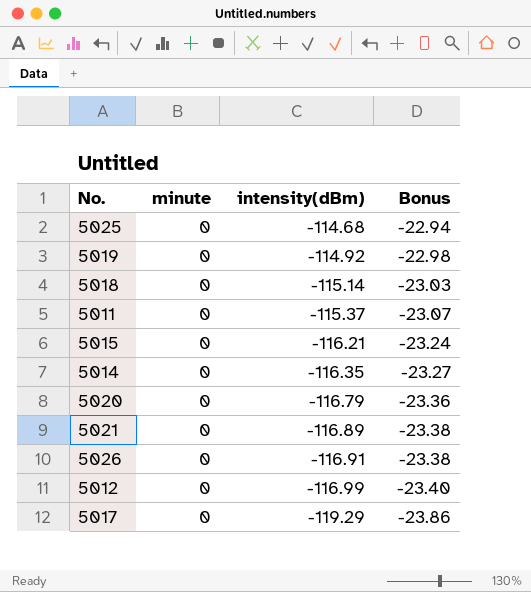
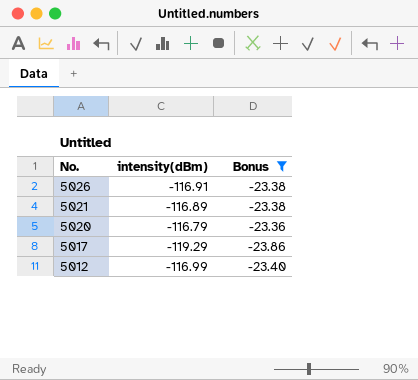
filter: none -> Bonus <= -23.36
row order: intensity(dBm) descending -> No. descending
column minute | position: 2 -> none

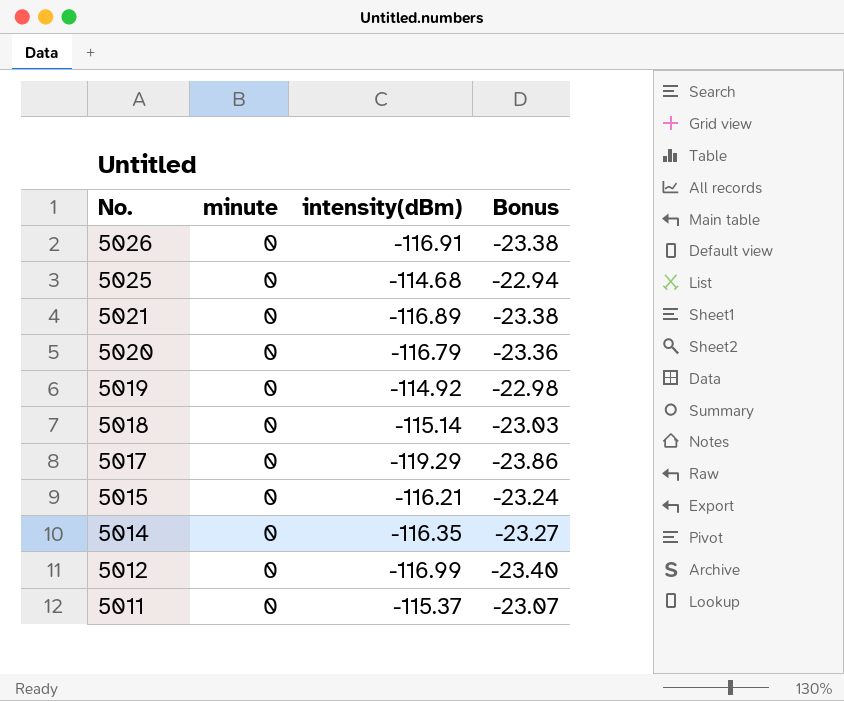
filter: Bonus <= -23.36 -> none
column minute | position: none -> 2

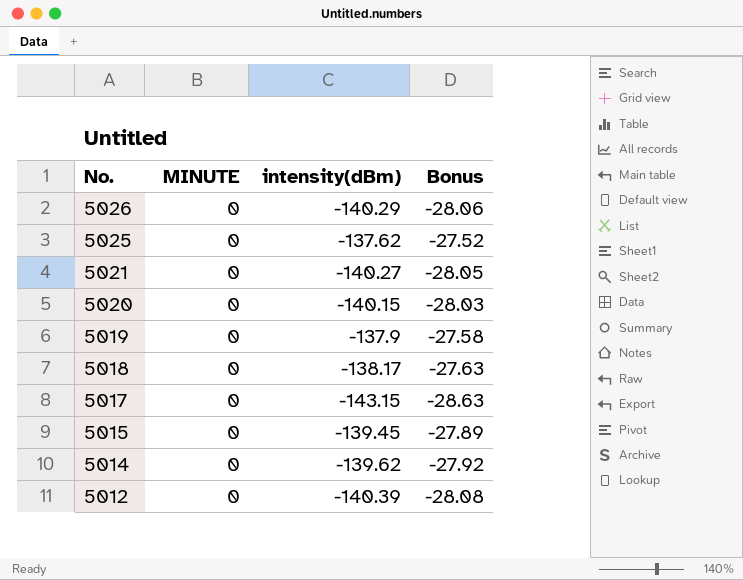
column name: minute -> MINUTE
row 5011: 0 | -115.37 | -23.07 -> none
5026 | intensity(dBm): -116.91 -> -140.29
5026 | Bonus: -23.38 -> -28.06
5025 | intensity(dBm): -114.68 -> -137.62
5025 | Bonus: -22.94 -> -27.52
5021 | intensity(dBm): -116.89 -> -140.27
5021 | Bonus: -23.38 -> -28.05
5020 | intensity(dBm): -116.79 -> -140.15
5020 | Bonus: -23.36 -> -28.03
5019 | intensity(dBm): -114.92 -> -137.9
5019 | Bonus: -22.98 -> -27.58
5018 | intensity(dBm): -115.14 -> -138.17
5018 | Bonus: -23.03 -> -27.63
5017 | intensity(dBm): -119.29 -> -143.15
5017 | Bonus: -23.86 -> -28.63
5015 | intensity(dBm): -116.21 -> -139.45
5015 | Bonus: -23.24 -> -27.89
5014 | intensity(dBm): -116.35 -> -139.62
5014 | Bonus: -23.27 -> -27.92
5012 | intensity(dBm): -116.99 -> -140.39
5012 | Bonus: -23.40 -> -28.08

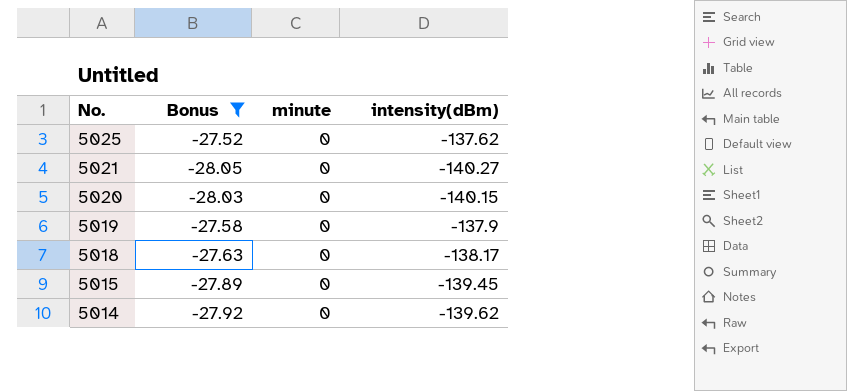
filter: none -> Bonus >= -28.05
column Bonus | position: 4 -> 2
column name: MINUTE -> minute

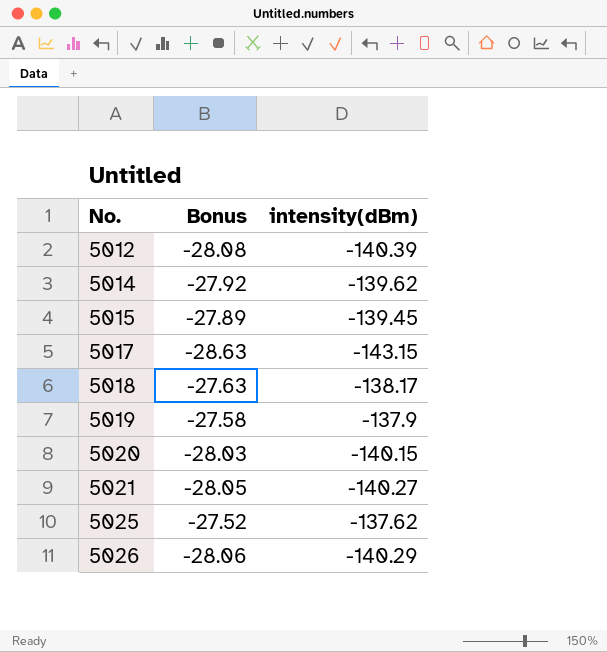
filter: Bonus >= -28.05 -> none
row order: No. descending -> No. ascending
column minute | position: 3 -> none

